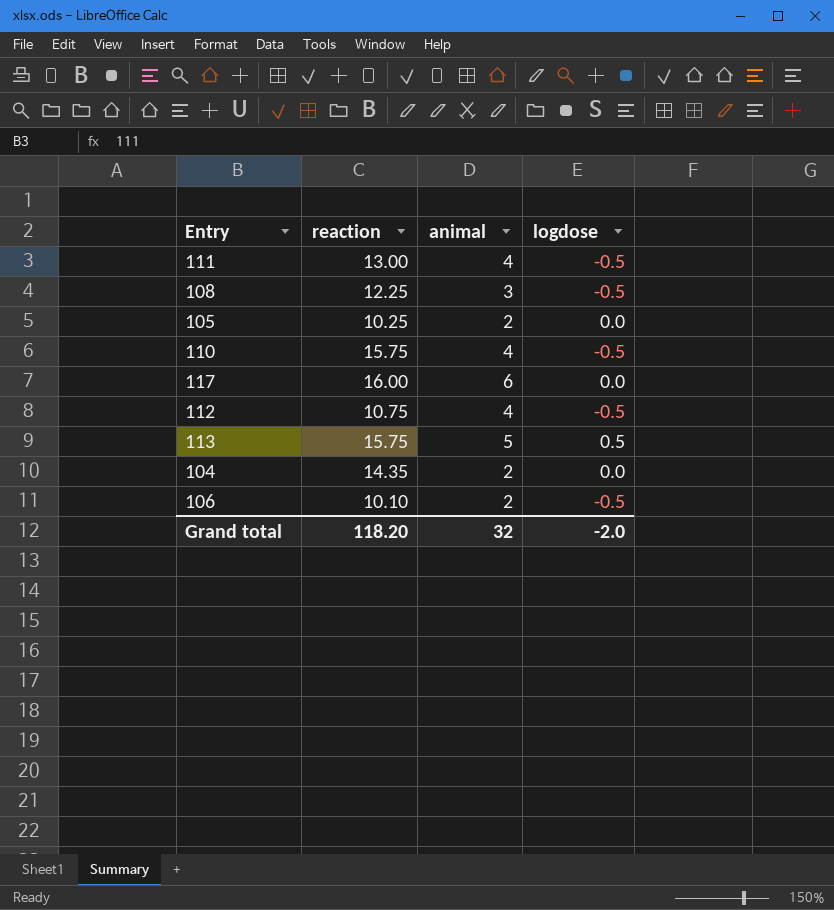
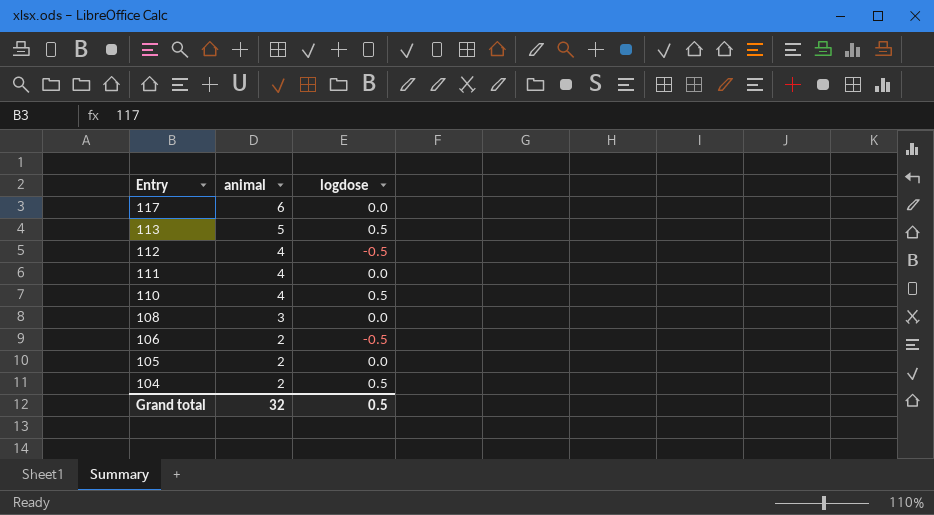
row order: none -> Entry descending
column reaction | position: 2 -> none
111 | logdose: -0.5 -> 0.0
110 | logdose: -0.5 -> 0.5
108 | logdose: -0.5 -> 0.0
104 | logdose: 0.0 -> 0.5
Grand total | logdose: -2.0 -> 0.5

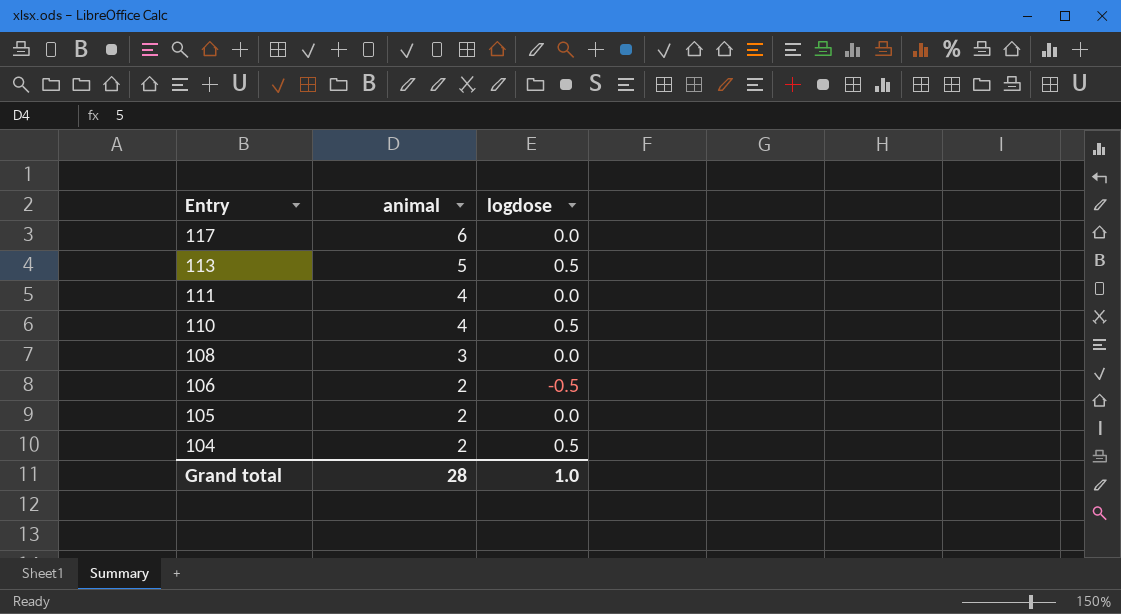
row 112: 4 | -0.5 -> none
Grand total | animal: 32 -> 28
Grand total | logdose: 0.5 -> 1.0

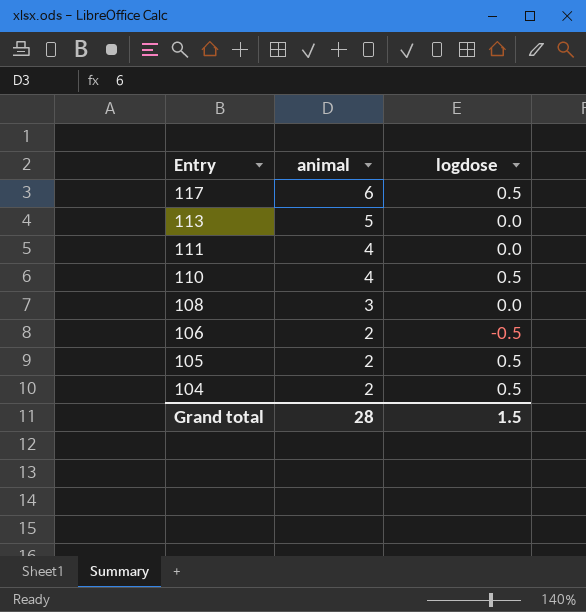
117 | logdose: 0.0 -> 0.5
113 | logdose: 0.5 -> 0.0
105 | logdose: 0.0 -> 0.5
Grand total | logdose: 1.0 -> 1.5

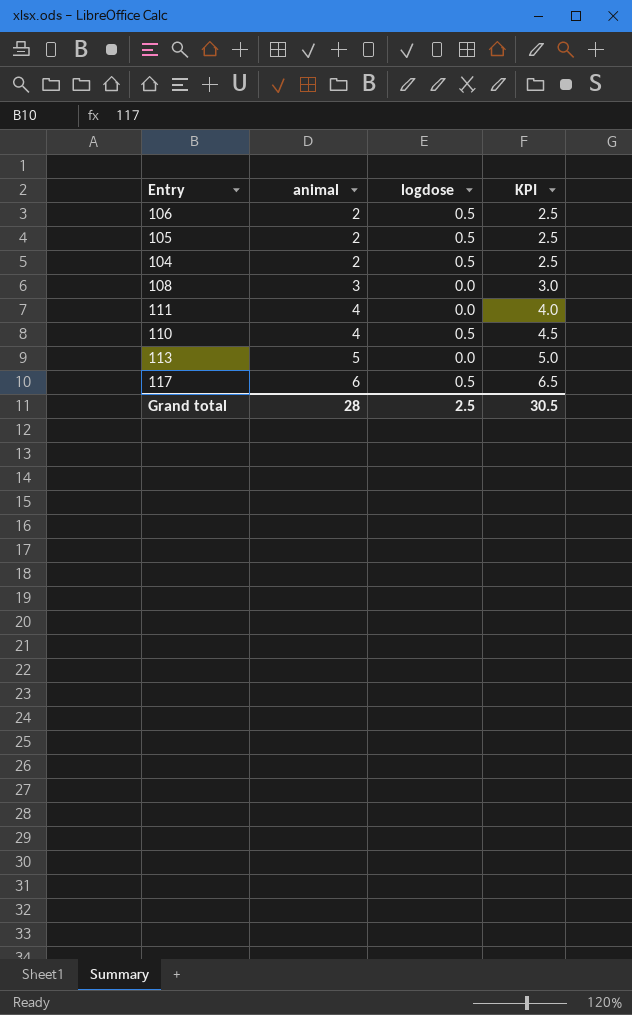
row order: Entry descending -> animal ascending
column KPI | formula: none -> [animal] + [logdose]
106 | logdose: -0.5 -> 0.5
Grand total | logdose: 1.5 -> 2.5

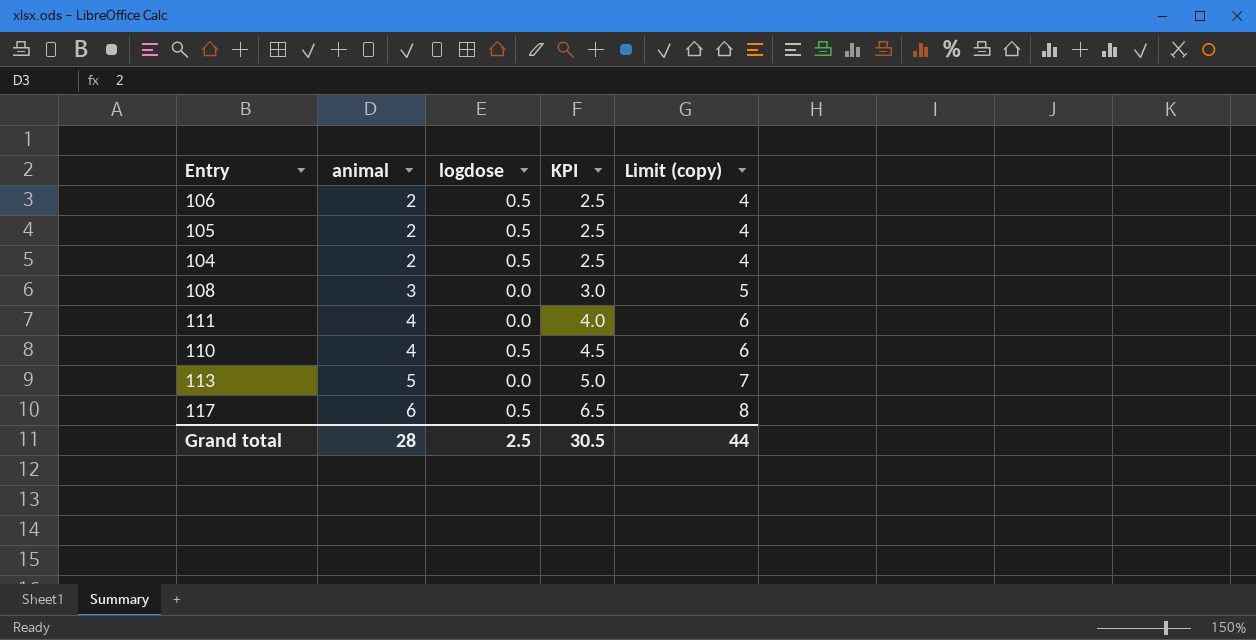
column Limit (copy) | formula: none -> [animal] + 2

